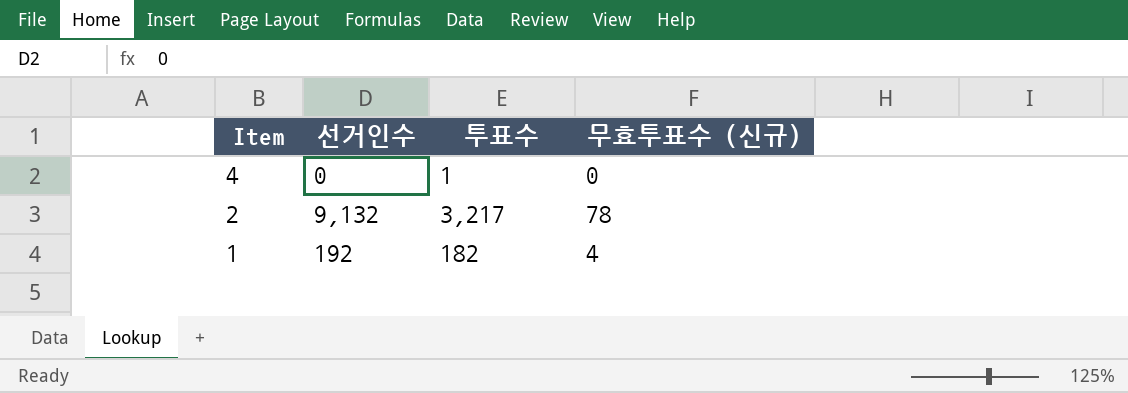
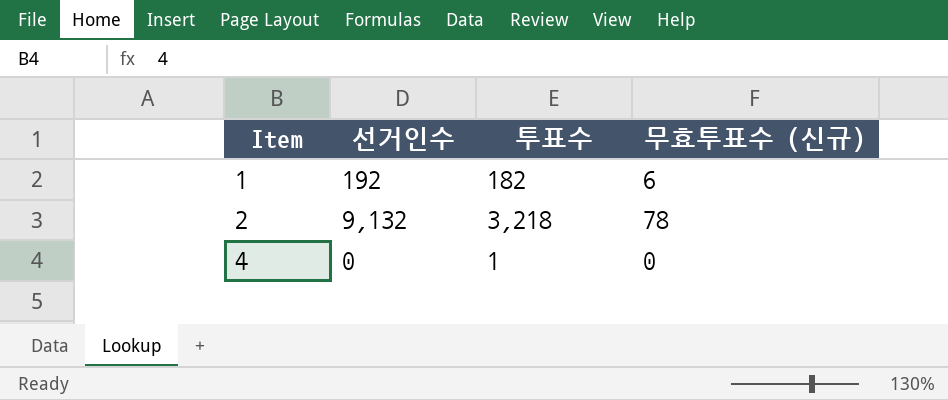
row order: Item descending -> Item ascending
1 | 무효투표수 (신규): 4 -> 6
2 | 투표수: 3,217 -> 3,218

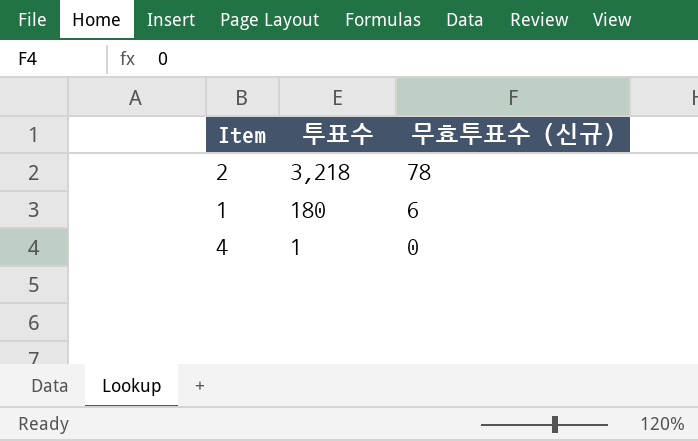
row order: Item ascending -> 투표수 descending
column 선거인수 | position: 2 -> none
1 | 투표수: 182 -> 180

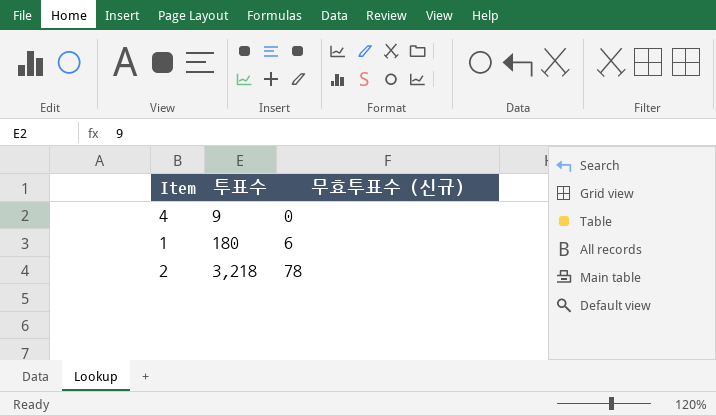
row order: 투표수 descending -> 투표수 ascending
4 | 투표수: 1 -> 9

